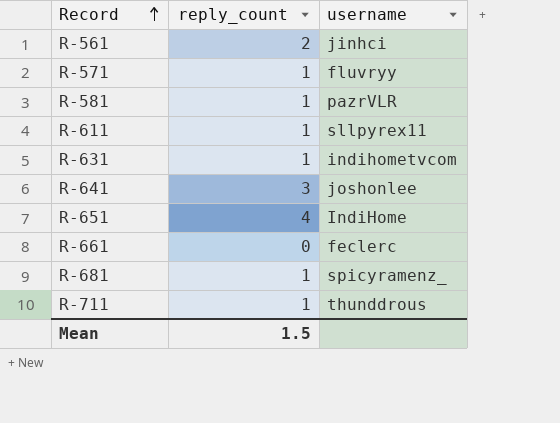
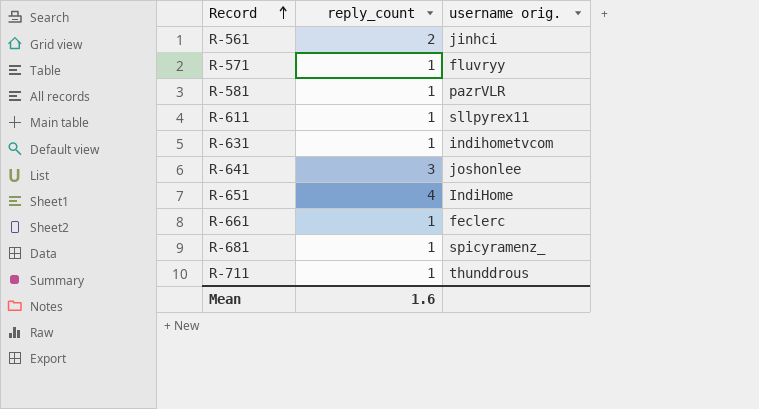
column name: username -> username orig.
R-661 | reply_count: 0 -> 1
Mean | reply_count: 1.5 -> 1.6

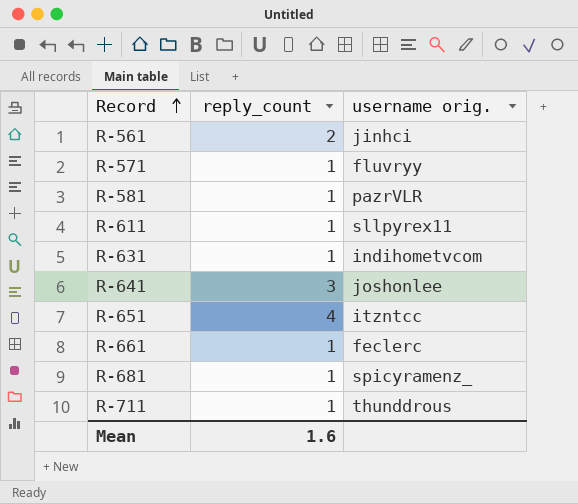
R-651 | username orig.: IndiHome -> itzntcc

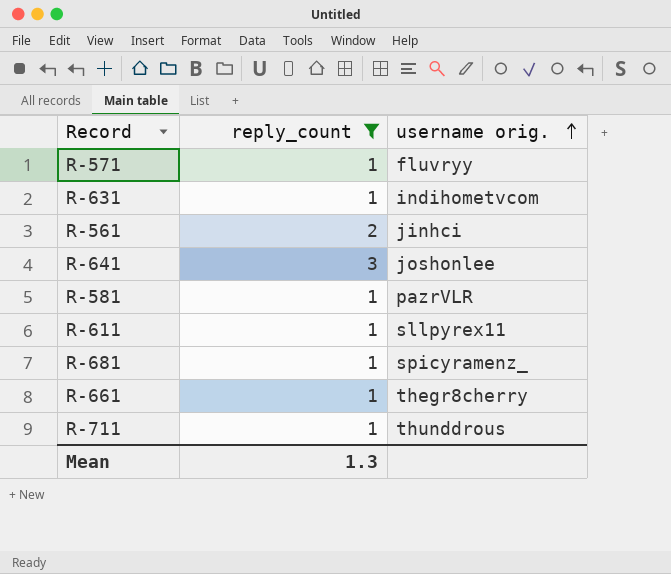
filter: none -> reply_count != 4
row order: Record ascending -> username orig. ascending
R-661 | username orig.: feclerc -> thegr8cherry
Mean | reply_count: 1.6 -> 1.3

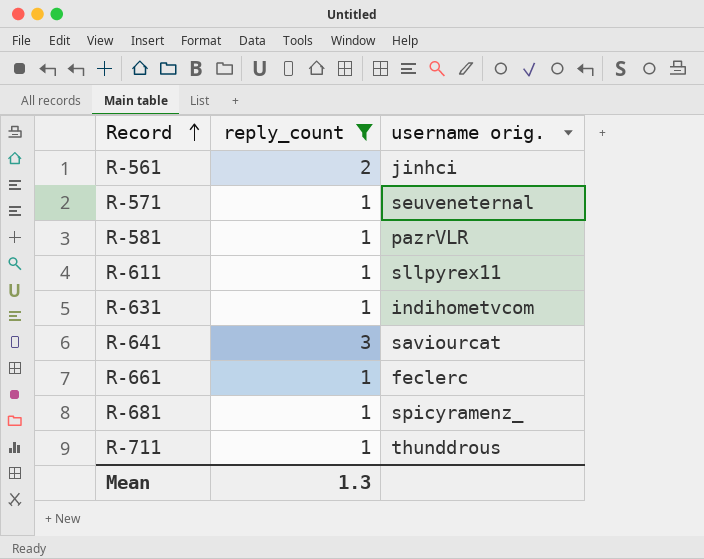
row order: username orig. ascending -> Record ascending
R-571 | username orig.: fluvryy -> seuveneternal
R-641 | username orig.: joshonlee -> saviourcat
R-661 | username orig.: thegr8cherry -> feclerc

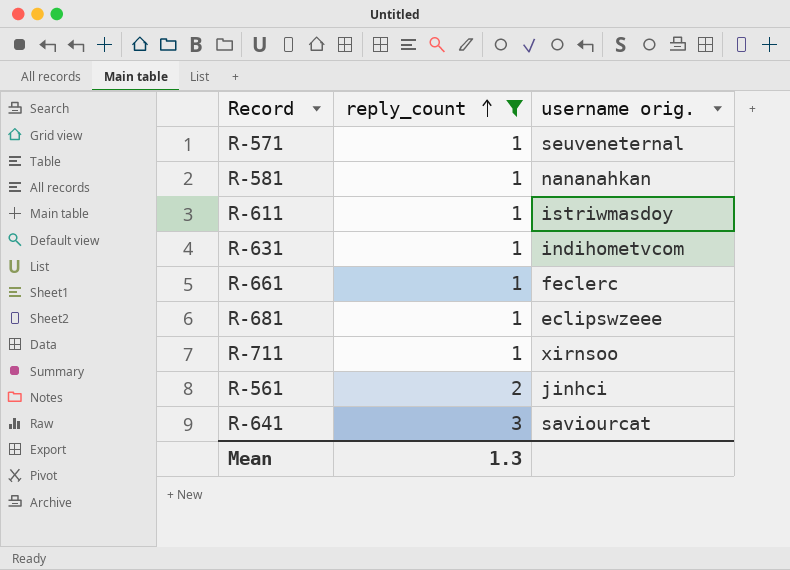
row order: Record ascending -> reply_count ascending
R-581 | username orig.: pazrVLR -> nananahkan
R-611 | username orig.: sllpyrex11 -> istriwmasdoy
R-681 | username orig.: spicyramenz_ -> eclipswzeee
R-711 | username orig.: thunddrous -> xirnsoo

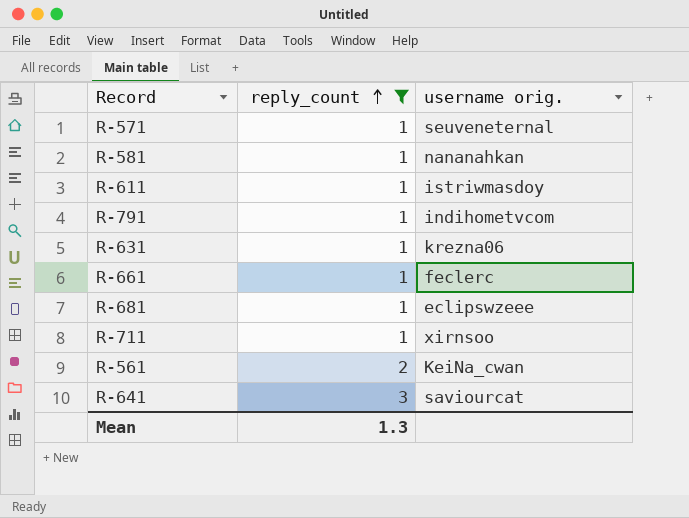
row R-791: none -> 1 | indihometvcom
R-631 | username orig.: indihometvcom -> krezna06
R-561 | username orig.: jinhci -> KeiNa_cwan

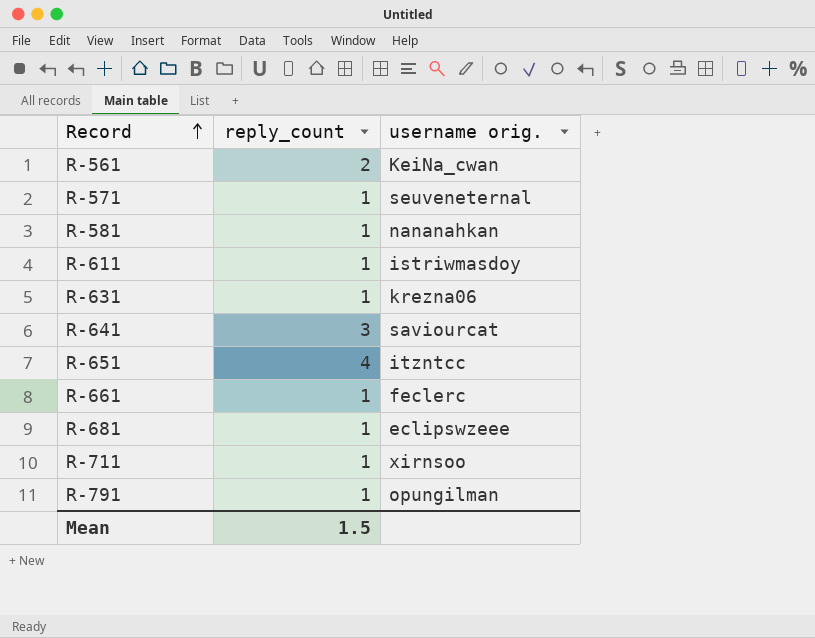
filter: reply_count != 4 -> none
row order: reply_count ascending -> Record ascending
R-791 | username orig.: indihometvcom -> opungilman
Mean | reply_count: 1.3 -> 1.5

